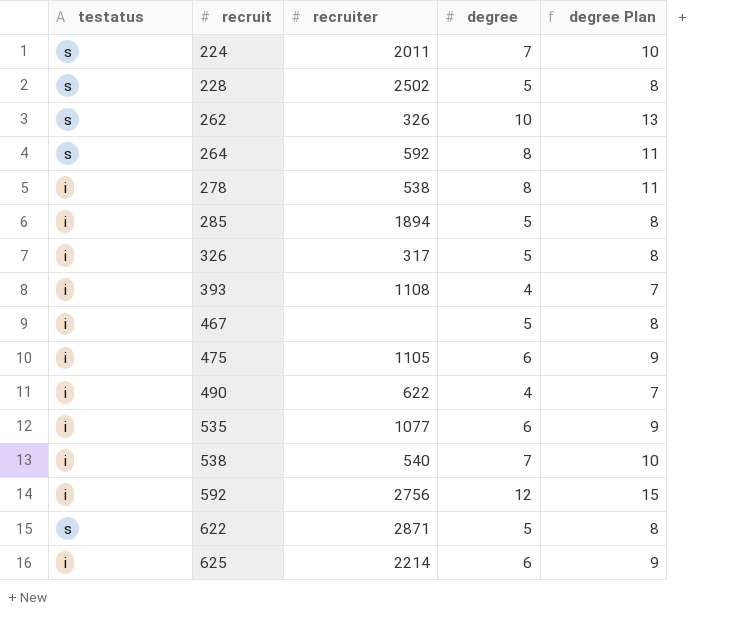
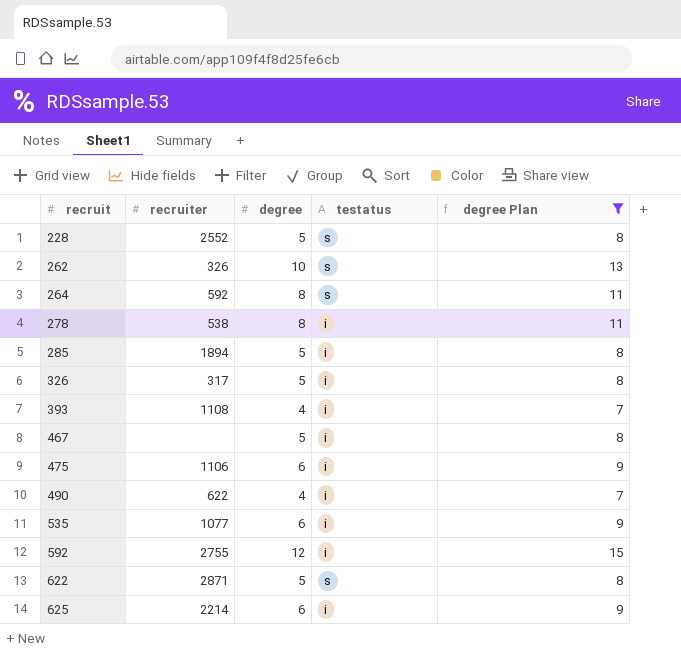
filter: none -> degree Plan != 10
column testatus | position: 1 -> 4
228 | recruiter: 2502 -> 2552
475 | recruiter: 1105 -> 1106
592 | recruiter: 2756 -> 2755

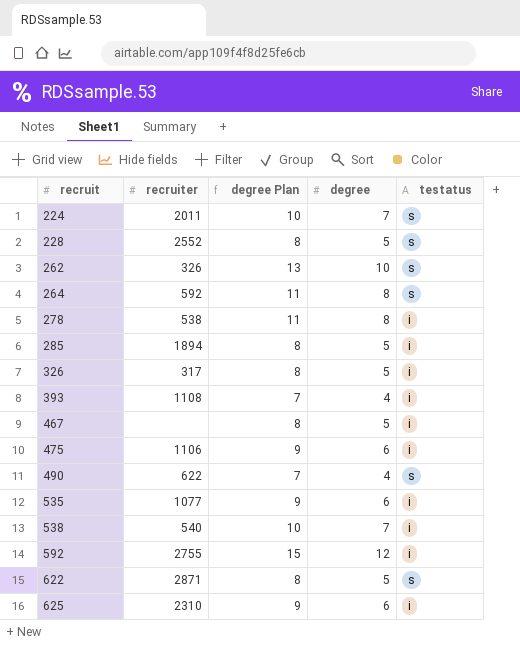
filter: degree Plan != 10 -> none
column degree Plan | position: 5 -> 3
490 | testatus: i -> s
625 | recruiter: 2214 -> 2310

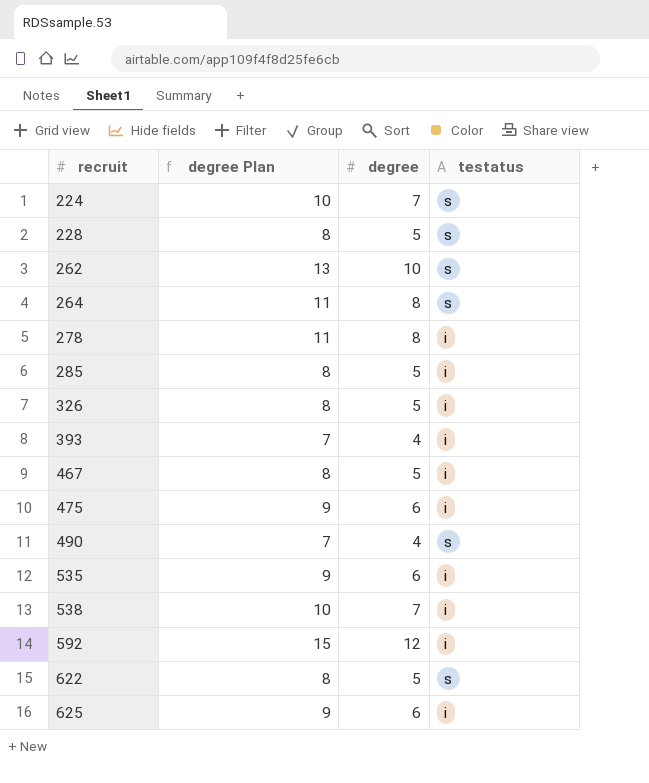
column recruiter | position: 2 -> none

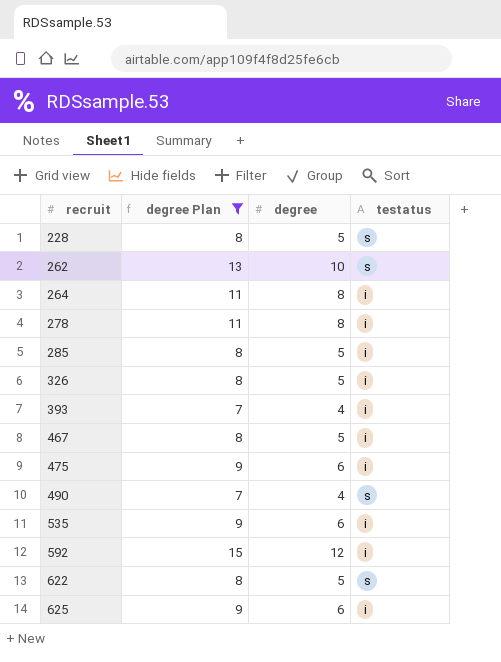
filter: none -> degree Plan != 10
264 | testatus: s -> i

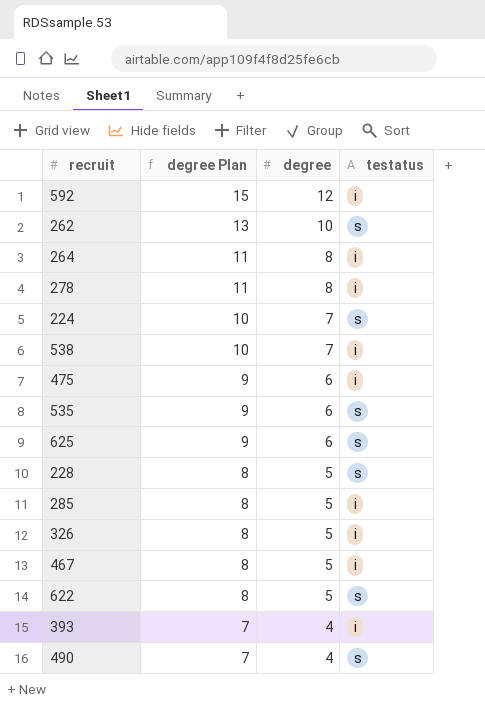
filter: degree Plan != 10 -> none
row order: recruit ascending -> degree Plan descending
535 | testatus: i -> s
625 | testatus: i -> s

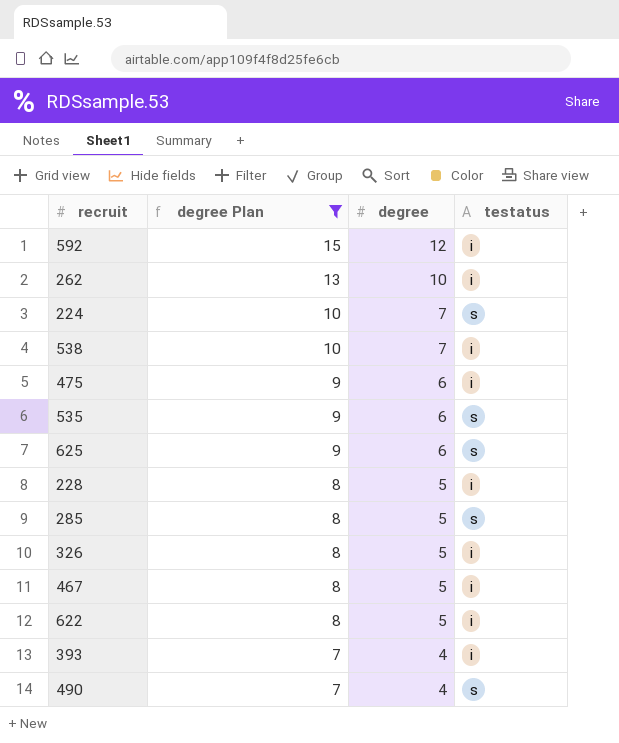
filter: none -> degree Plan != 11
262 | testatus: s -> i
228 | testatus: s -> i
285 | testatus: i -> s
622 | testatus: s -> i

